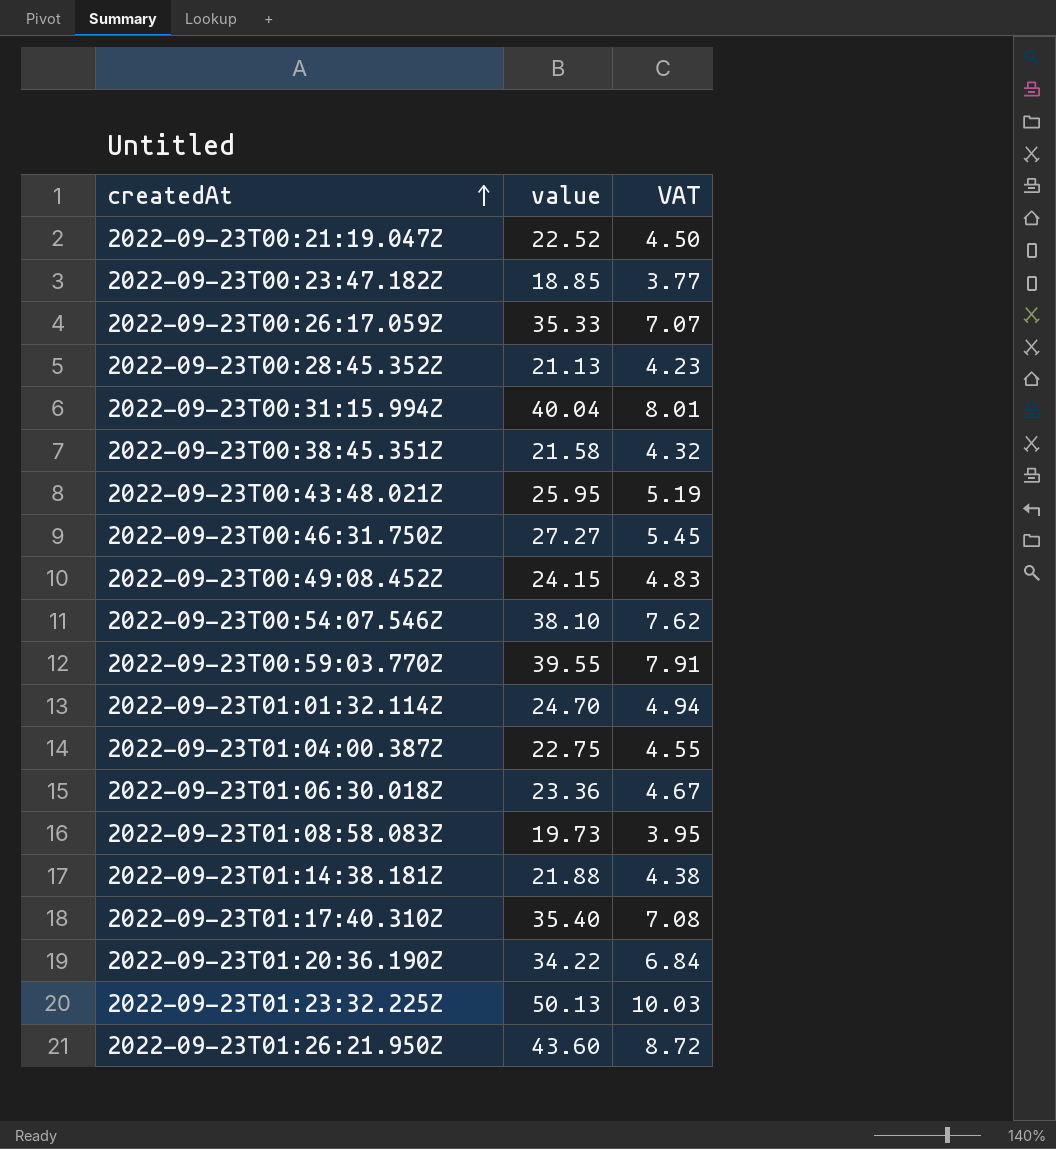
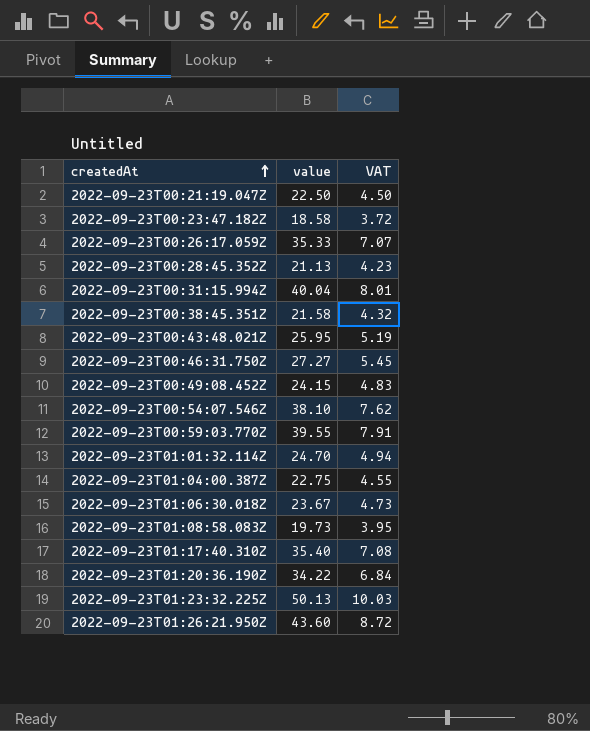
row 2022-09-23T01:14:38.181Z: 21.88 | 4.38 -> none
2022-09-23T00:21:19.047Z | value: 22.52 -> 22.50
2022-09-23T00:23:47.182Z | value: 18.85 -> 18.58
2022-09-23T00:23:47.182Z | VAT: 3.77 -> 3.72
2022-09-23T01:06:30.018Z | value: 23.36 -> 23.67
2022-09-23T01:06:30.018Z | VAT: 4.67 -> 4.73

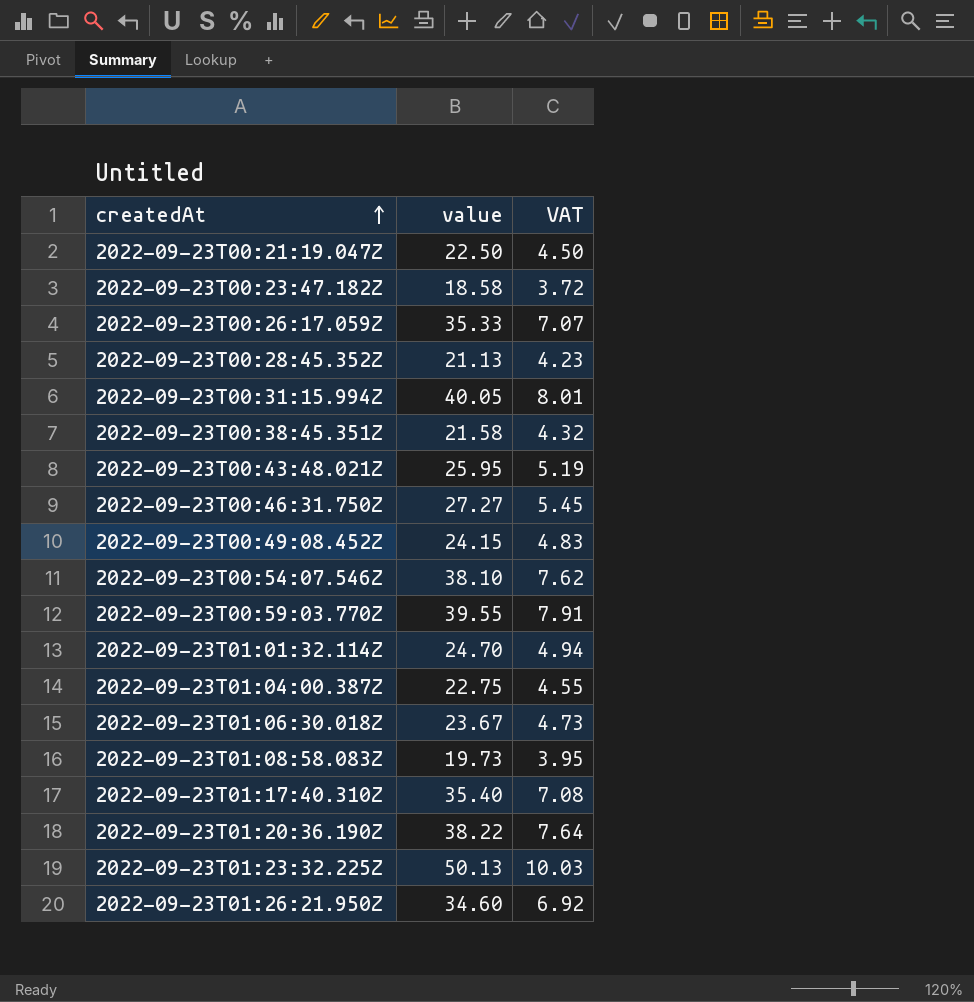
2022-09-23T00:31:15.994Z | value: 40.04 -> 40.05
2022-09-23T01:20:36.190Z | value: 34.22 -> 38.22
2022-09-23T01:20:36.190Z | VAT: 6.84 -> 7.64
2022-09-23T01:26:21.950Z | value: 43.60 -> 34.60
2022-09-23T01:26:21.950Z | VAT: 8.72 -> 6.92

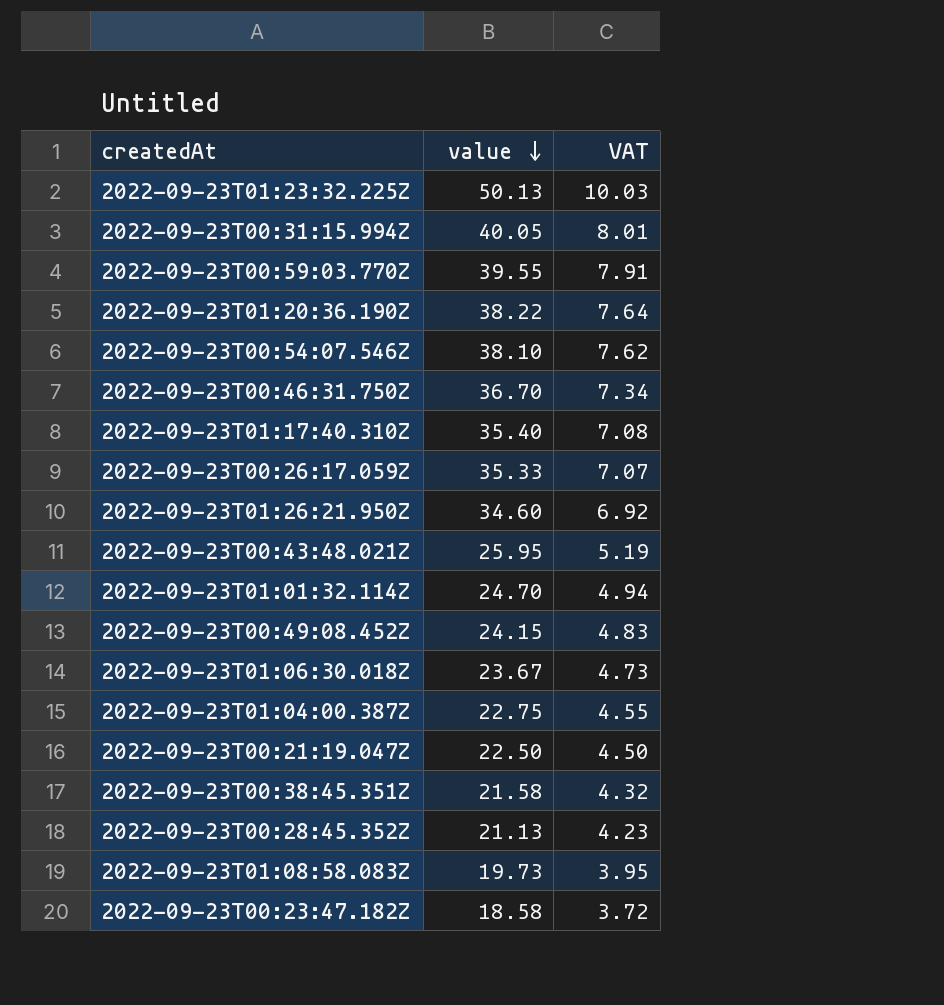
row order: createdAt ascending -> value descending
2022-09-23T00:46:31.750Z | value: 27.27 -> 36.70
2022-09-23T00:46:31.750Z | VAT: 5.45 -> 7.34

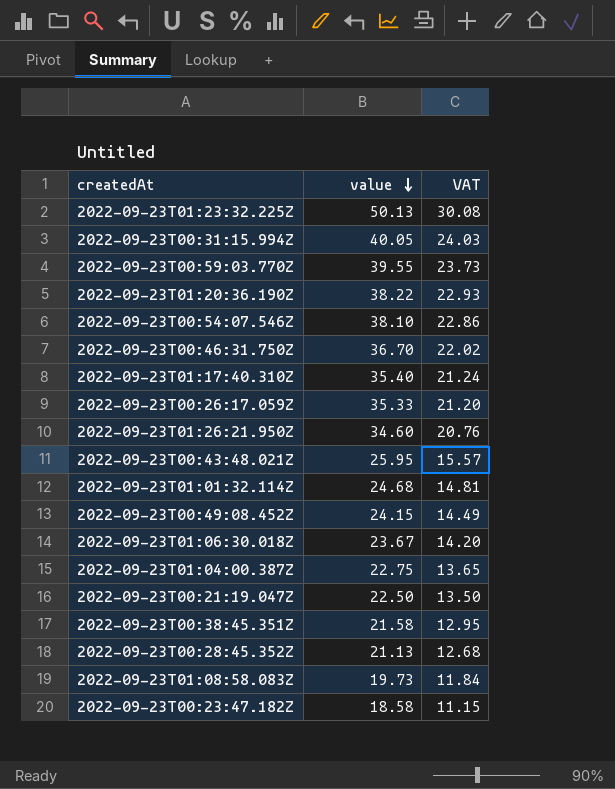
column VAT | formula: [value] * 0.2 -> [value] * 0.6
2022-09-23T01:01:32.114Z | value: 24.70 -> 24.68

